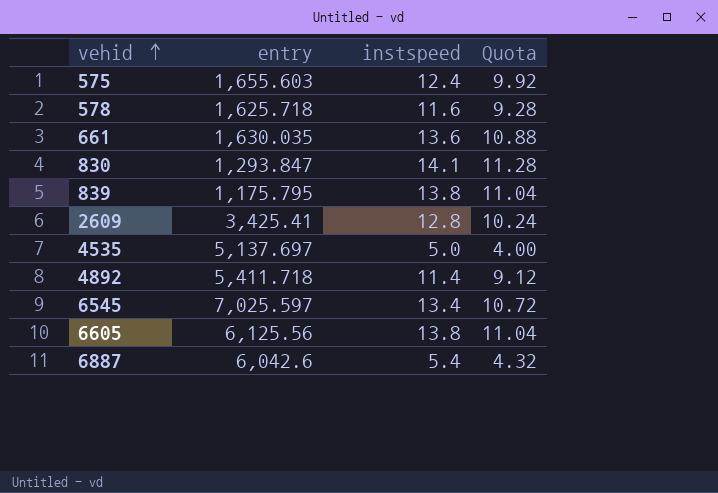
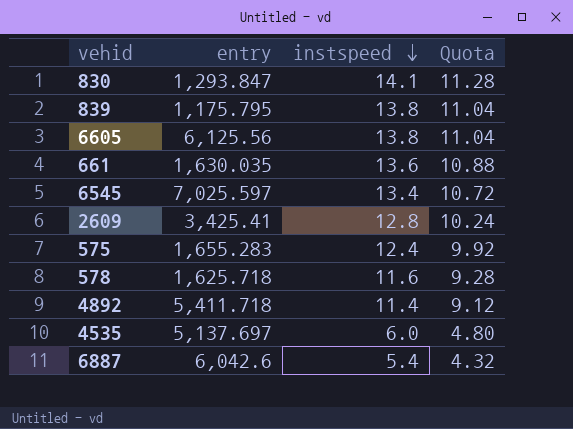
row order: vehid ascending -> instspeed descending
575 | entry: 1,655.603 -> 1,655.283
4535 | instspeed: 5.0 -> 6.0
4535 | Quota: 4.00 -> 4.80

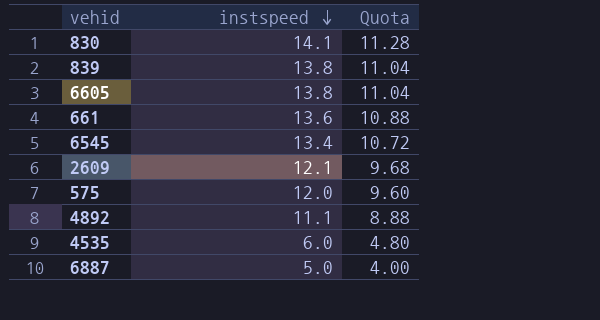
column entry | position: 2 -> none
row 578: 1,625.718 | 11.6 | 9.28 -> none
2609 | instspeed: 12.8 -> 12.1
2609 | Quota: 10.24 -> 9.68
575 | instspeed: 12.4 -> 12.0
575 | Quota: 9.92 -> 9.60
4892 | instspeed: 11.4 -> 11.1
4892 | Quota: 9.12 -> 8.88
6887 | instspeed: 5.4 -> 5.0
6887 | Quota: 4.32 -> 4.00

